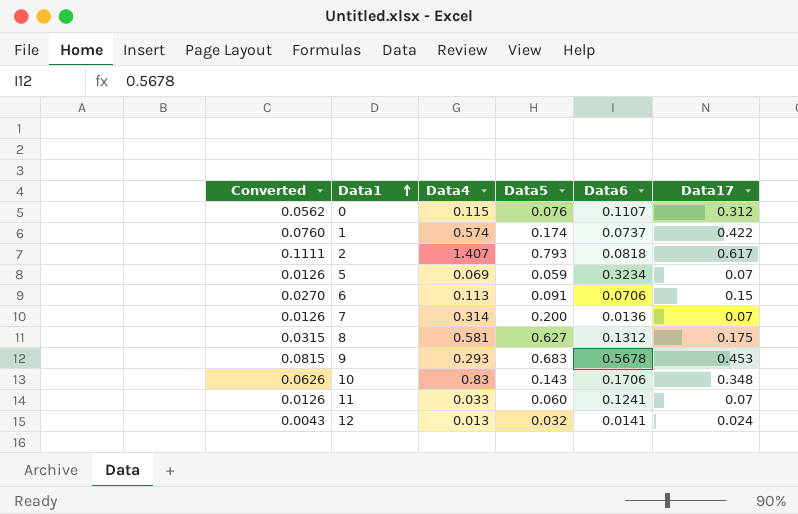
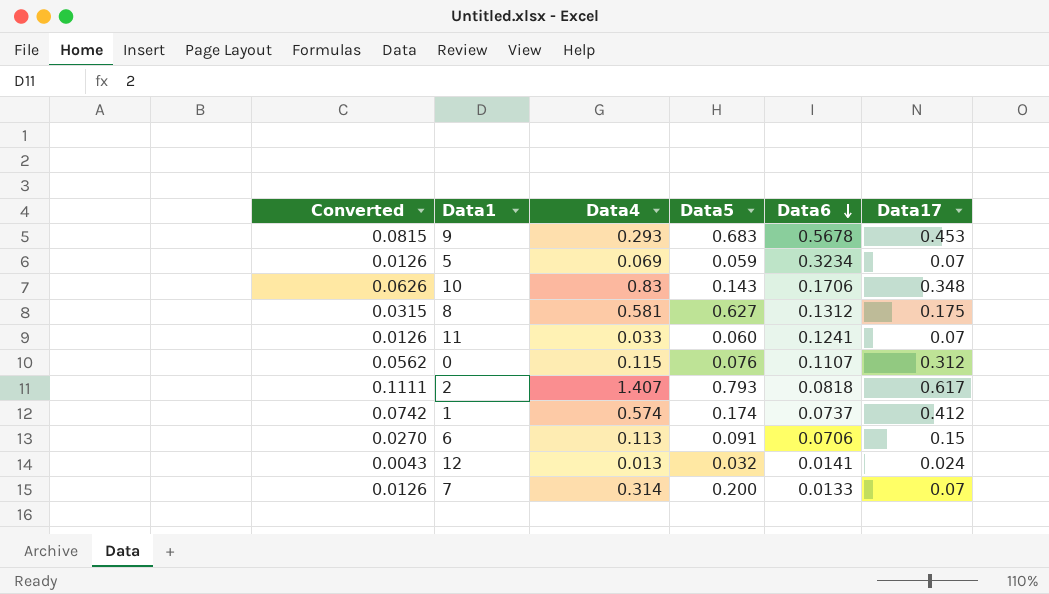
row order: Data1 ascending -> Data6 descending
1 | Converted: 0.0760 -> 0.0742
1 | Data17: 0.422 -> 0.412
7 | Data6: 0.0136 -> 0.0133

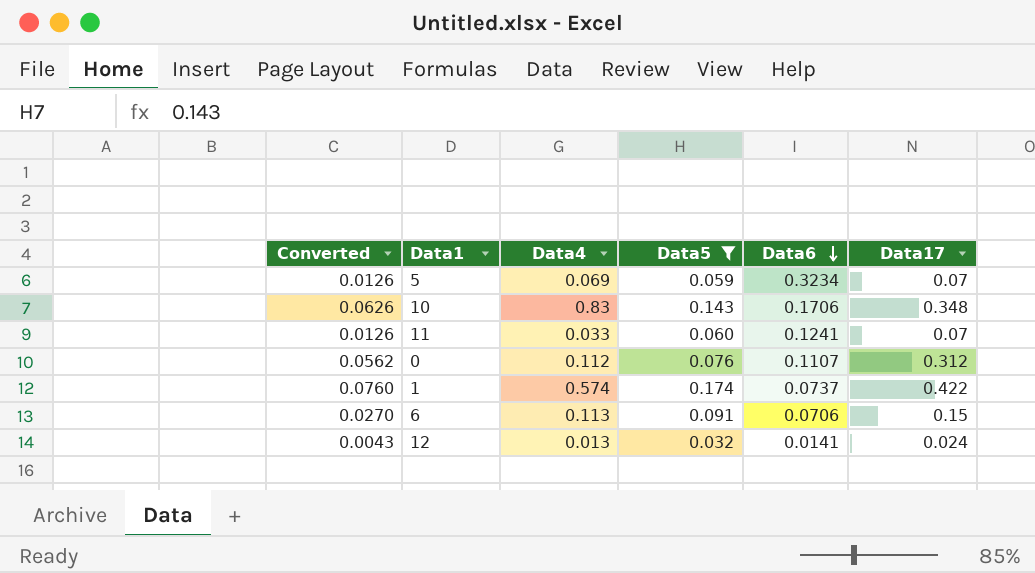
filter: none -> Data5 <= 0.174
0 | Data4: 0.115 -> 0.112
1 | Converted: 0.0742 -> 0.0760
1 | Data17: 0.412 -> 0.422

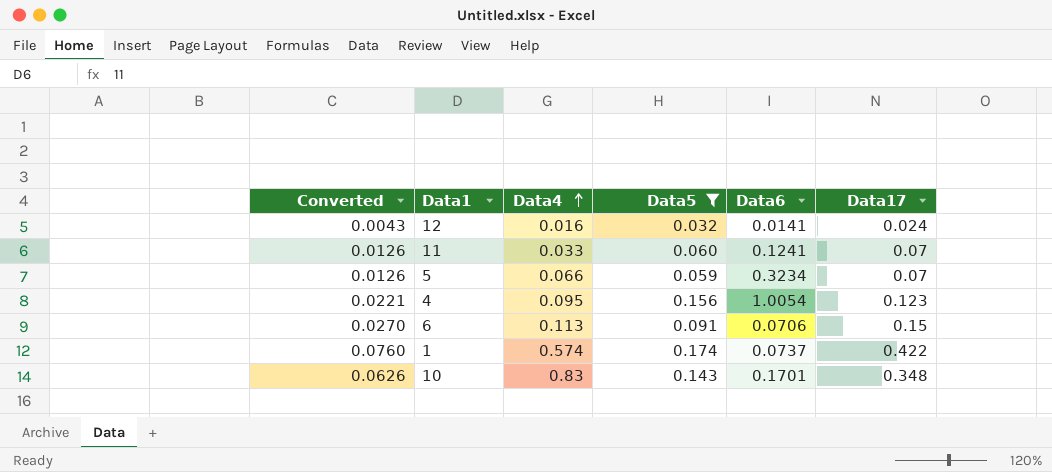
row order: Data6 descending -> Data4 ascending
row 0: 0.0562 | 0.112 | 0.076 | 0.1107 | 0.312 -> none
12 | Data4: 0.013 -> 0.016
5 | Data4: 0.069 -> 0.066
row 4: none -> 0.0221 | 0.095 | 0.156 | 1.0054 | 0.123
10 | Data6: 0.1706 -> 0.1701

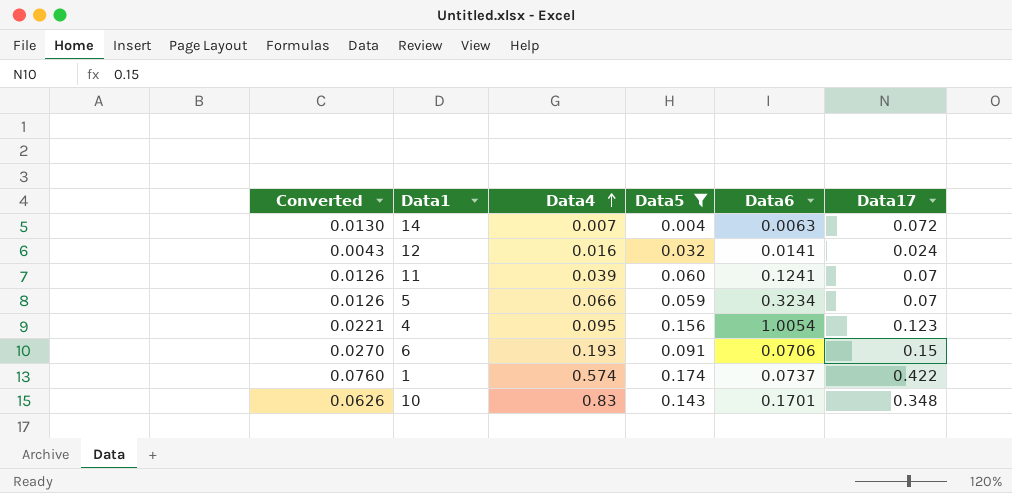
row 14: none -> 0.0130 | 0.007 | 0.004 | 0.0063 | 0.072
11 | Data4: 0.033 -> 0.039
6 | Data4: 0.113 -> 0.193

